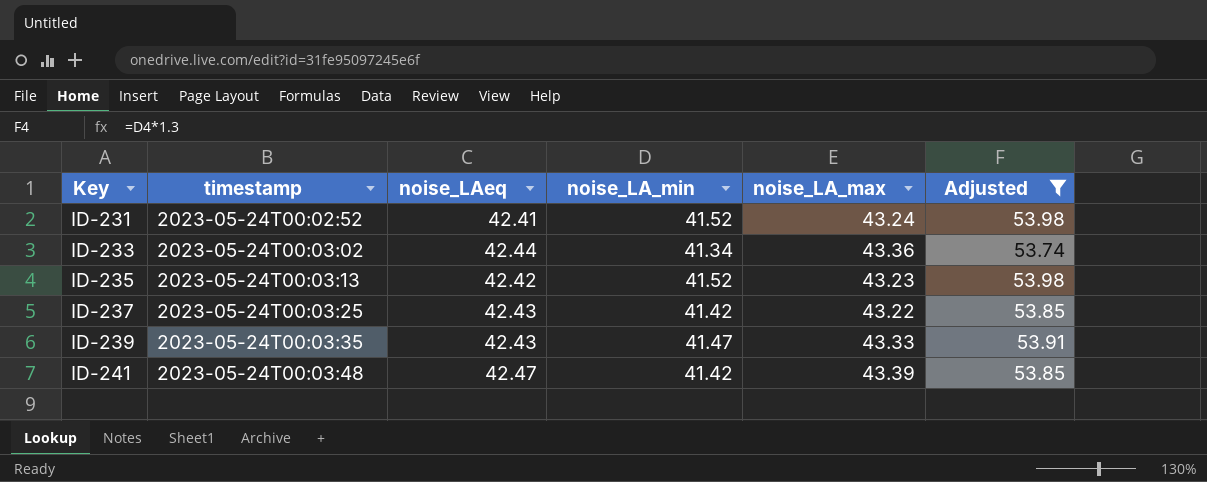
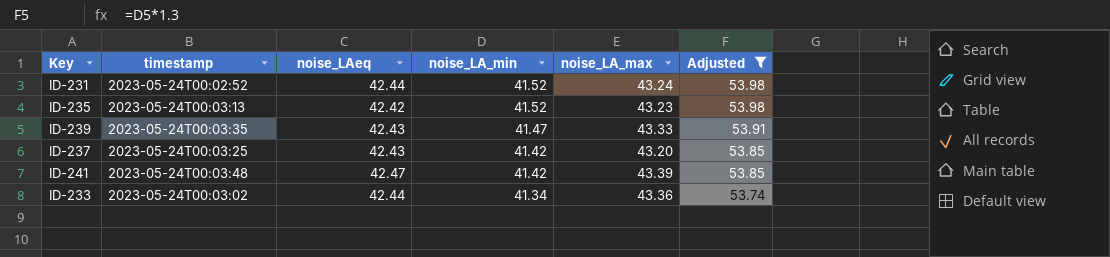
row order: Key ascending -> noise_LA_min descending
ID-231 | noise_LAeq: 42.41 -> 42.44
ID-237 | noise_LA_max: 43.22 -> 43.20

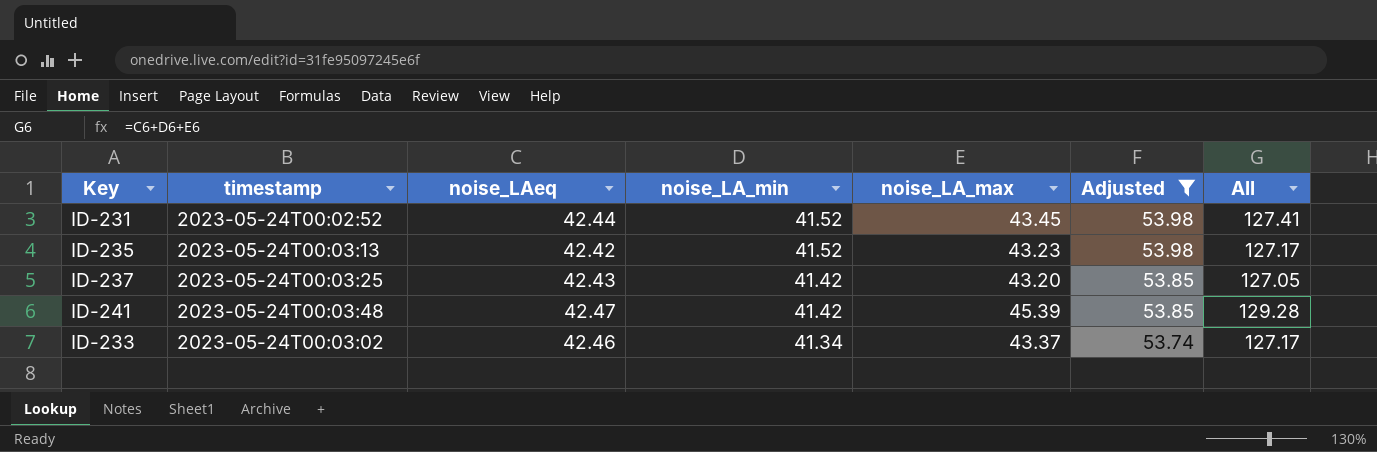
column All | formula: none -> [noise_LAeq] + [noise_LA_min] + [noise_LA_max]
row ID-239: 2023-05-24T00:03:35 | 42.43 | 41.47 | 43.33 | 53.91 -> none
ID-231 | noise_LA_max: 43.24 -> 43.45
ID-241 | noise_LA_max: 43.39 -> 45.39
ID-233 | noise_LAeq: 42.44 -> 42.46
ID-233 | noise_LA_max: 43.36 -> 43.37

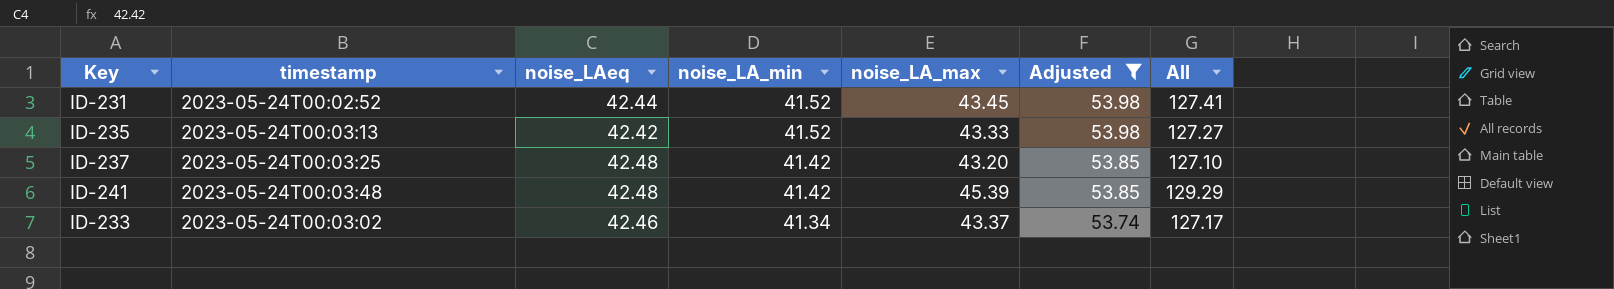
ID-235 | noise_LA_max: 43.23 -> 43.33
ID-235 | All: 127.17 -> 127.27
ID-237 | noise_LAeq: 42.43 -> 42.48
ID-237 | All: 127.05 -> 127.10
ID-241 | noise_LAeq: 42.47 -> 42.48
ID-241 | All: 129.28 -> 129.29

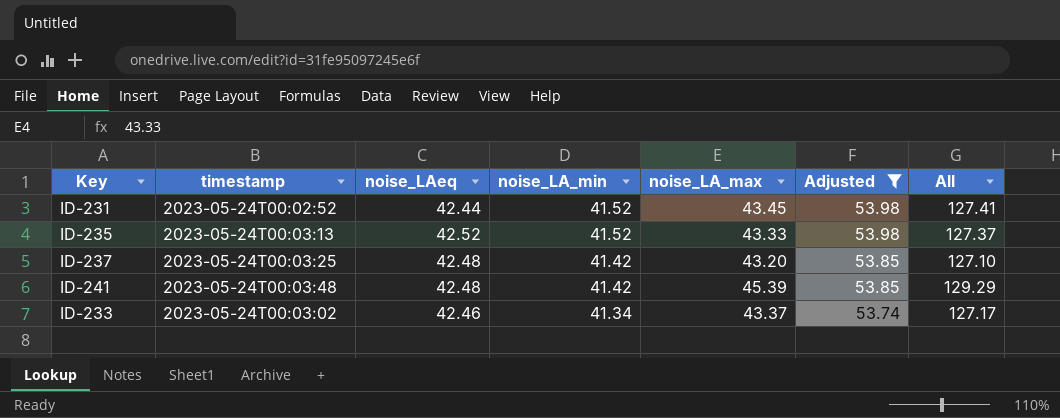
ID-235 | noise_LAeq: 42.42 -> 42.52
ID-235 | All: 127.27 -> 127.37

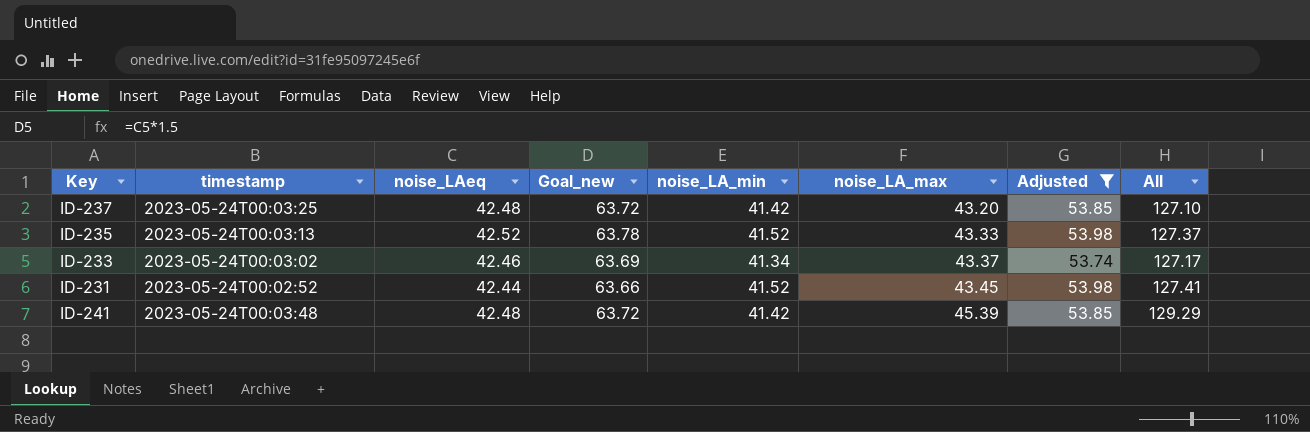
row order: noise_LA_min descending -> noise_LA_max ascending
column Goal_new | formula: none -> [noise_LAeq] * 1.5

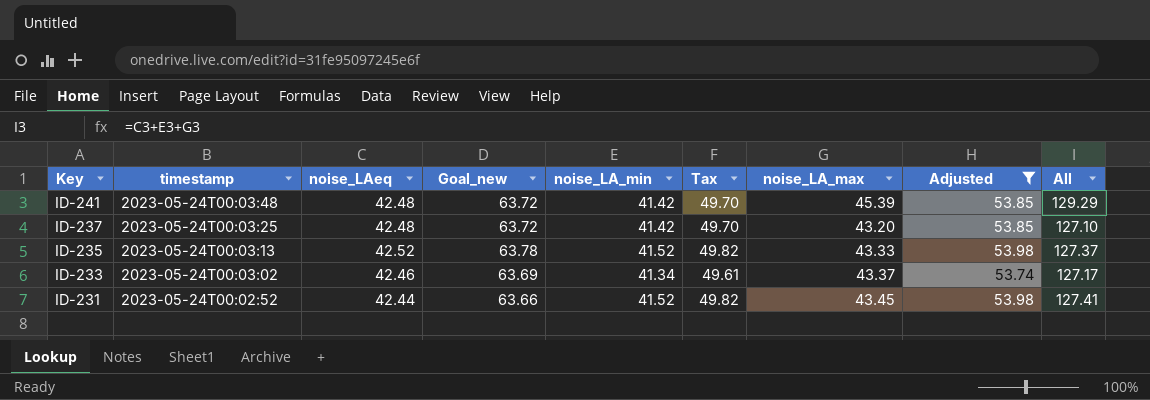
row order: noise_LA_max ascending -> Key descending
column Tax | formula: none -> [noise_LA_min] * 1.2

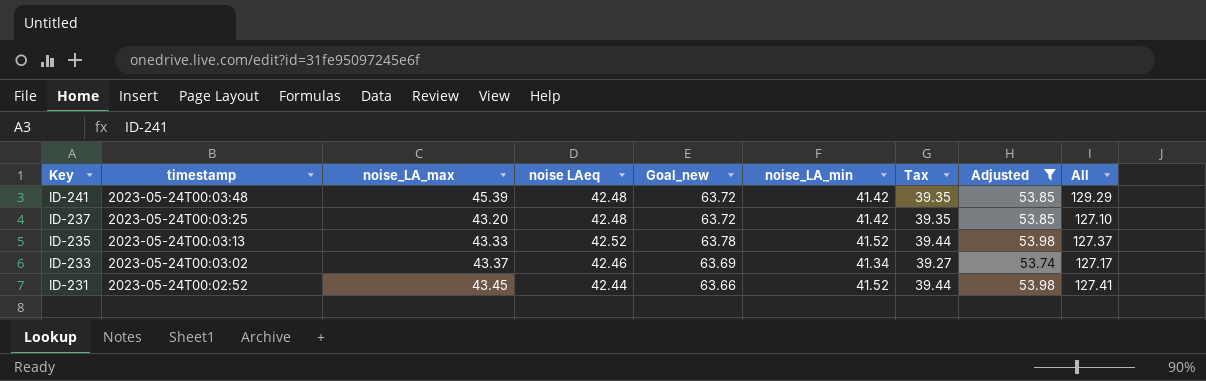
column noise_LA_max | position: 7 -> 3
column name: noise_LAeq -> noise LAeq
column Tax | formula: [noise_LA_min] * 1.2 -> [noise_LA_min] * 0.95

